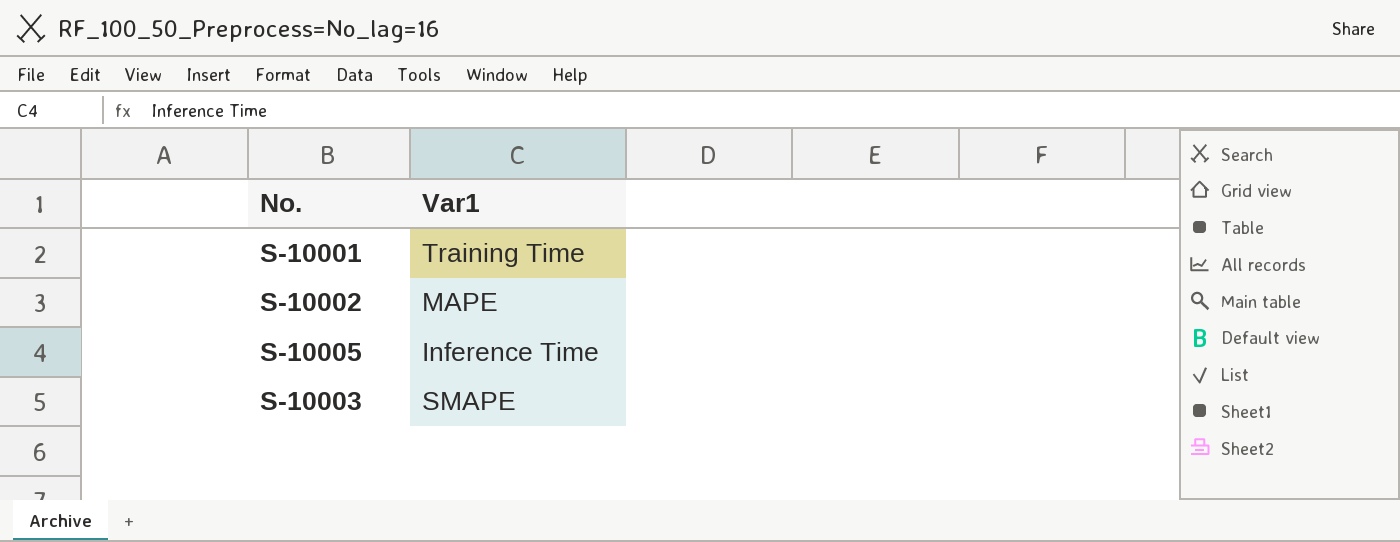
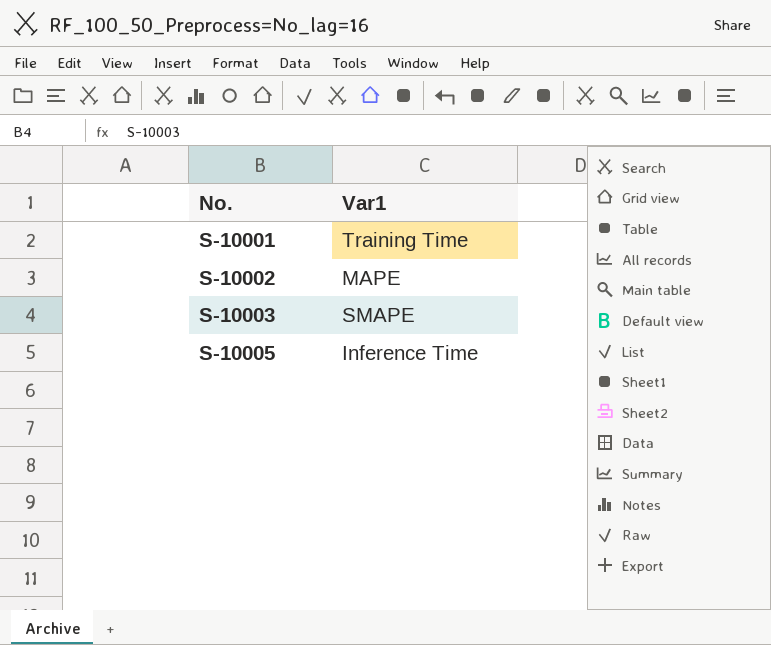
row order: none -> No. ascending

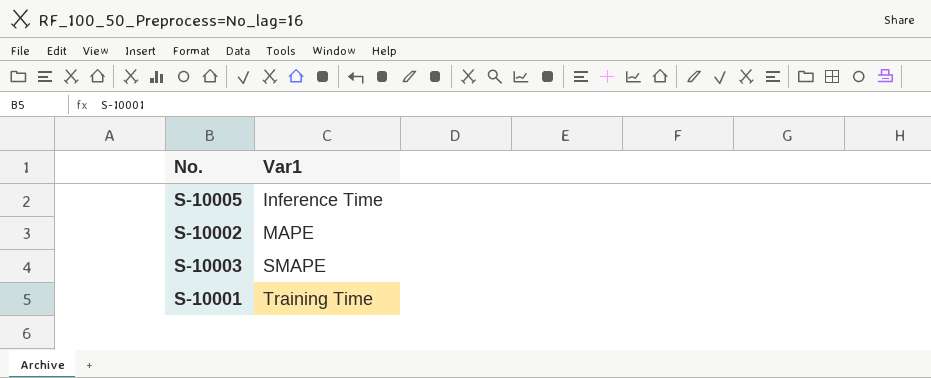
row order: No. ascending -> Var1 ascending

